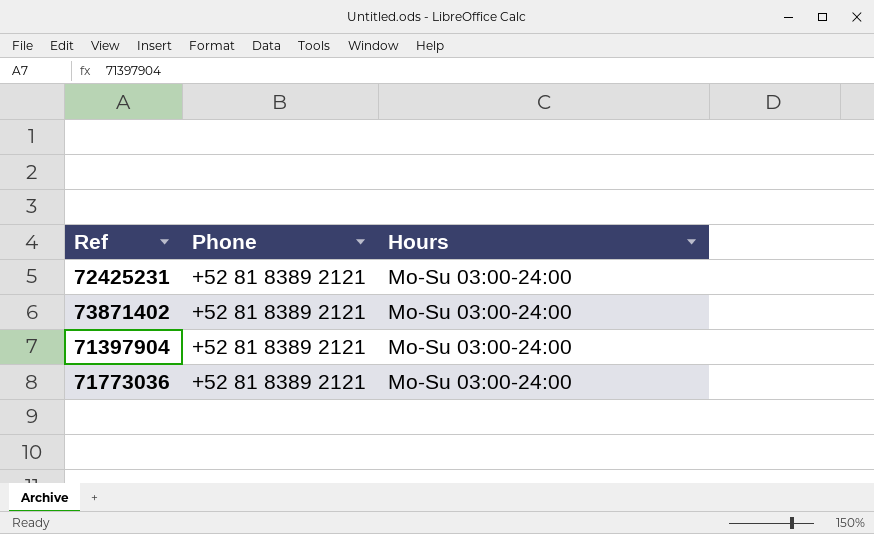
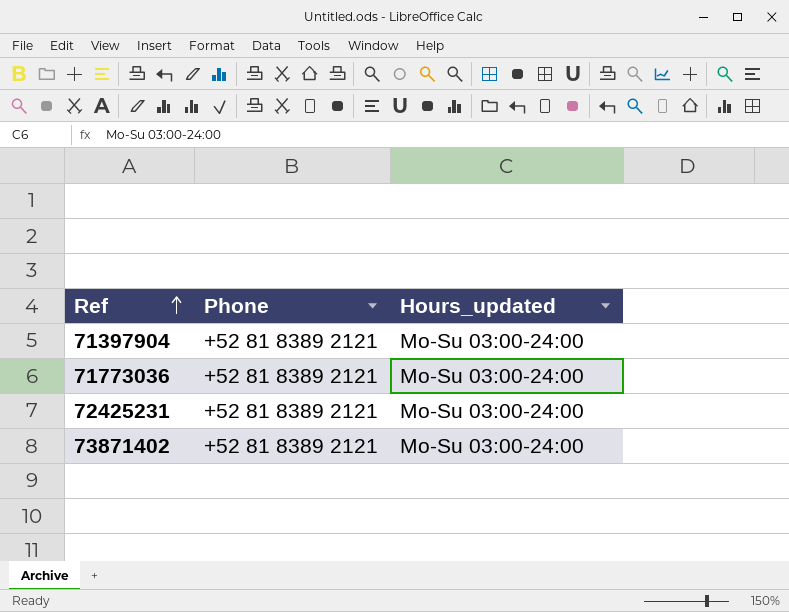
row order: none -> Ref ascending
column name: Hours -> Hours_updated

